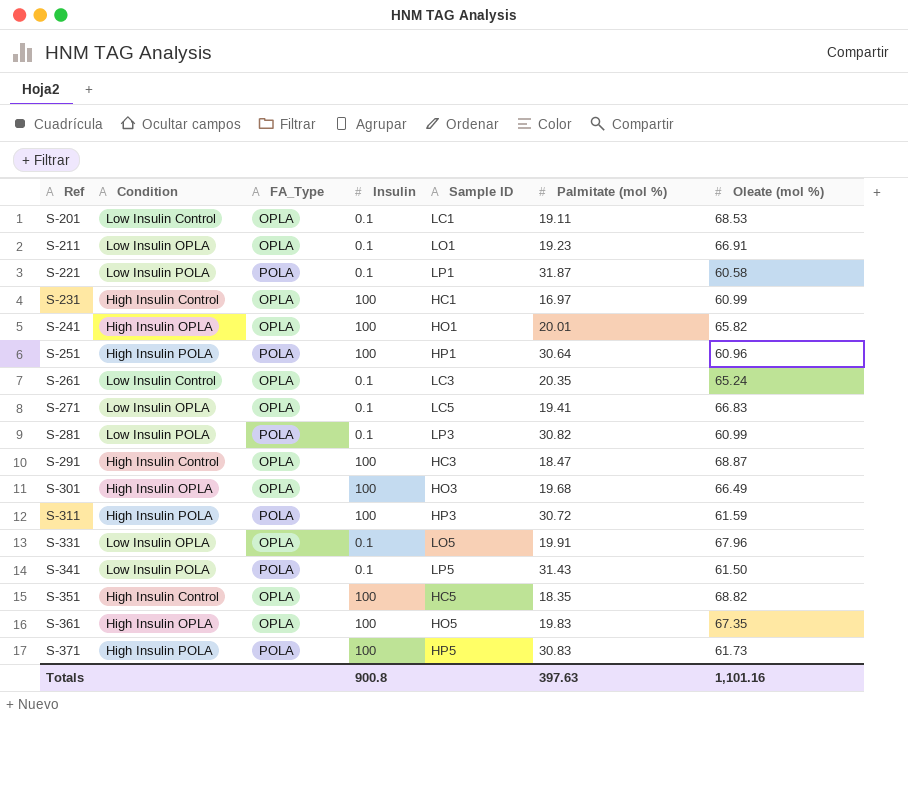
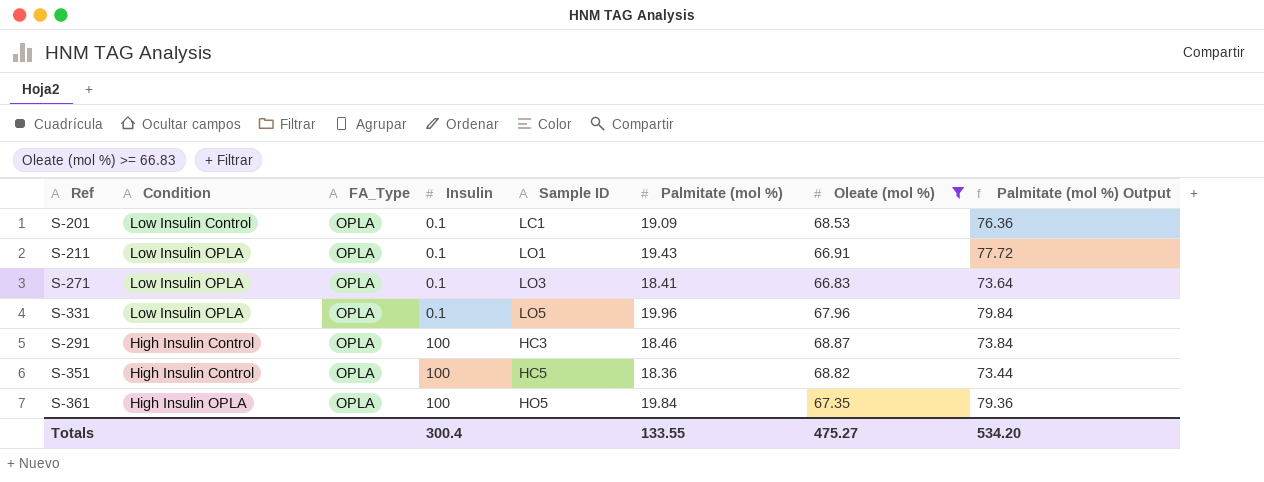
filter: none -> Oleate (mol %) >= 66.83
row order: Ref ascending -> Insulin ascending
column Palmitate (mol %) Output | formula: none -> [Palmitate (mol %)] * 4
S-201 | Palmitate (mol %): 19.11 -> 19.09
S-211 | Palmitate (mol %): 19.23 -> 19.43
S-271 | Sample ID: LC5 -> LO3
S-271 | Palmitate (mol %): 19.41 -> 18.41
S-331 | Palmitate (mol %): 19.91 -> 19.96
S-291 | Palmitate (mol %): 18.47 -> 18.46
S-351 | Palmitate (mol %): 18.35 -> 18.36
S-361 | Palmitate (mol %): 19.83 -> 19.84
Totals | Insulin: 900.8 -> 300.4
Totals | Palmitate (mol %): 397.63 -> 133.55
Totals | Oleate (mol %): 1,101.16 -> 475.27

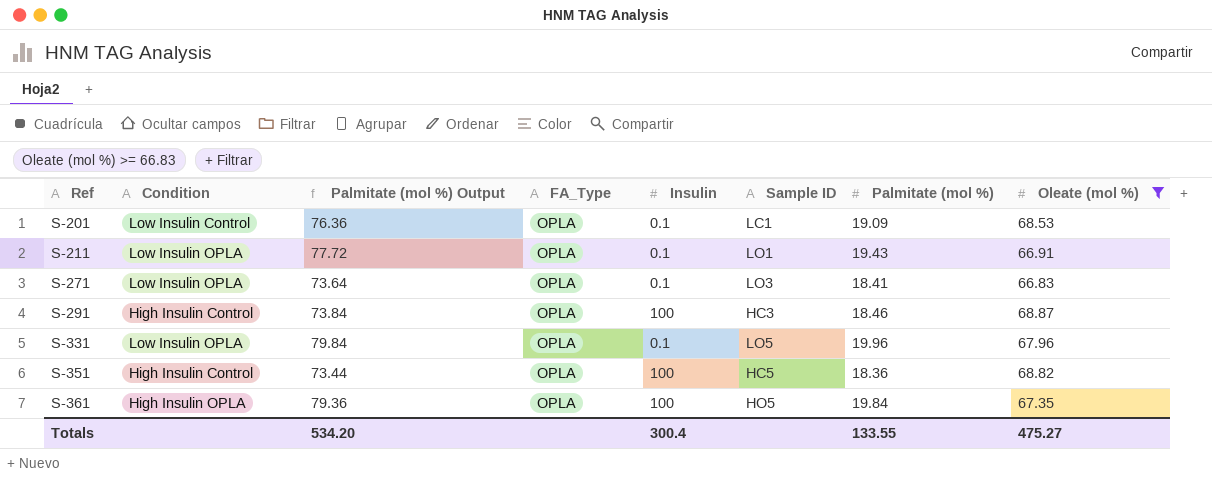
row order: Insulin ascending -> Ref ascending
column Palmitate (mol %) Output | position: 8 -> 3

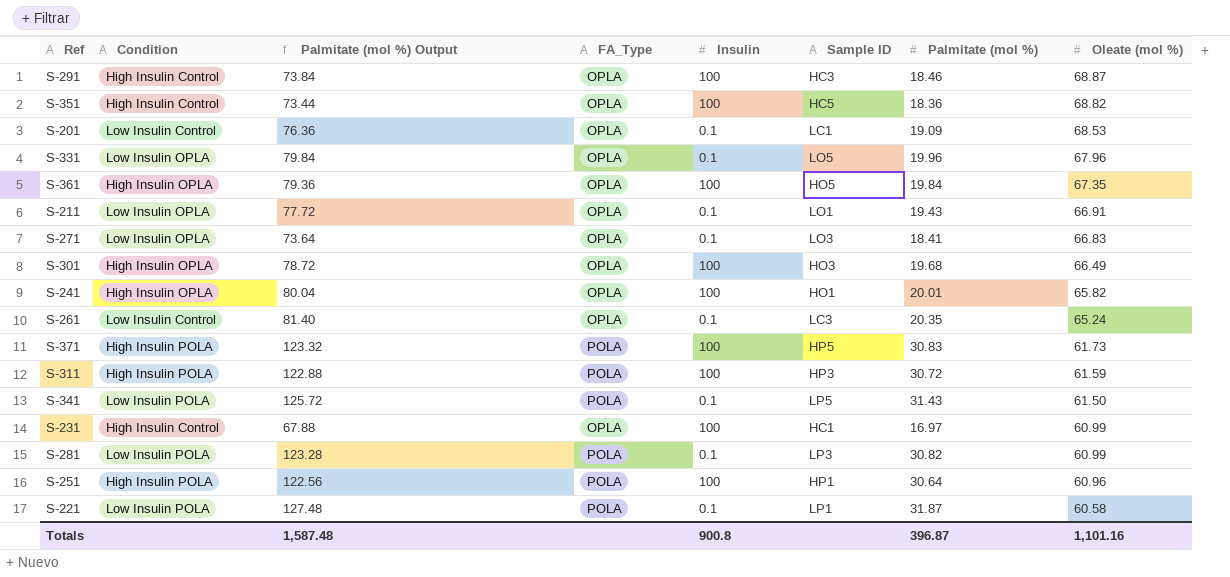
filter: Oleate (mol %) >= 66.83 -> none
row order: Ref ascending -> Oleate (mol %) descending
Totals | Palmitate (mol %) Output: 534.20 -> 1,587.48
Totals | Insulin: 300.4 -> 900.8
Totals | Palmitate (mol %): 133.55 -> 396.87
Totals | Oleate (mol %): 475.27 -> 1,101.16

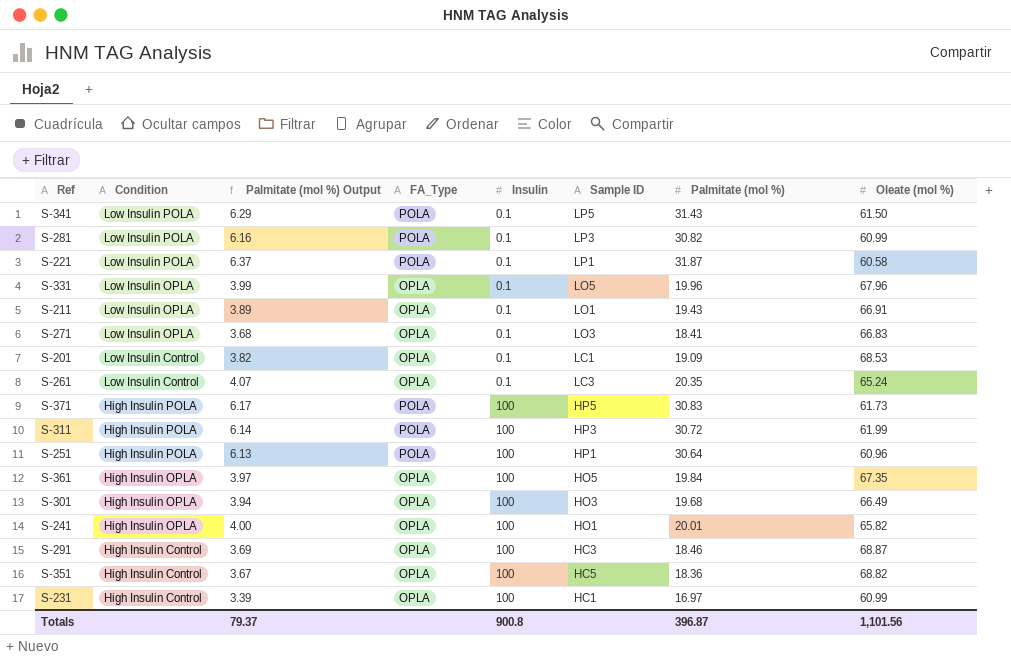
row order: Oleate (mol %) descending -> Condition descending
column Palmitate (mol %) Output | formula: [Palmitate (mol %)] * 4 -> [Palmitate (mol %)] * 0.2
S-311 | Oleate (mol %): 61.59 -> 61.99
Totals | Palmitate (mol %) Output: 1,587.48 -> 79.37
Totals | Oleate (mol %): 1,101.16 -> 1,101.56

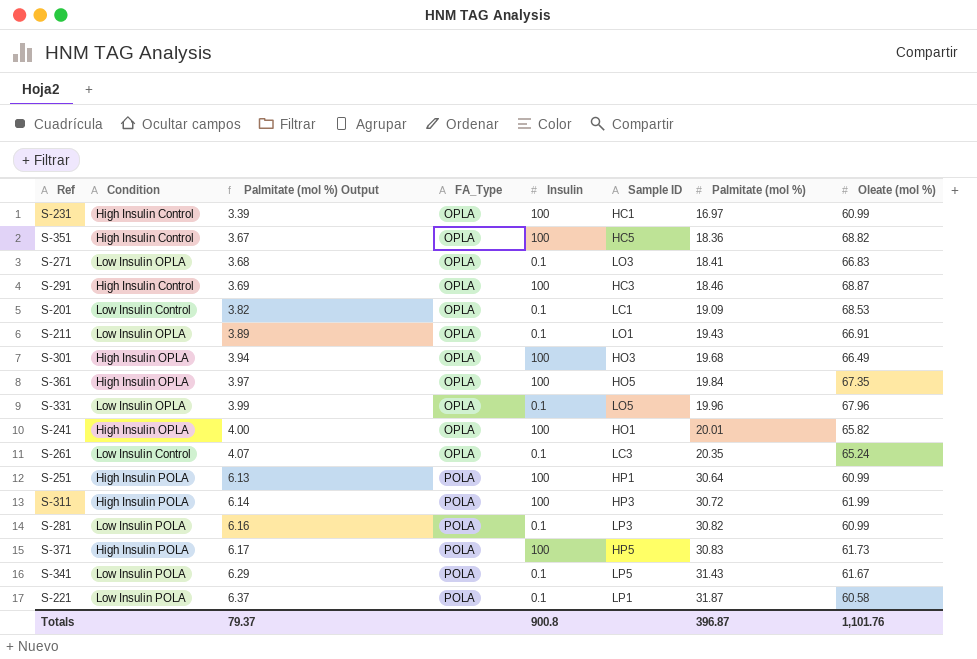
row order: Condition descending -> Palmitate (mol %) Output ascending
S-251 | Oleate (mol %): 60.96 -> 60.99
S-341 | Oleate (mol %): 61.50 -> 61.67
Totals | Oleate (mol %): 1,101.56 -> 1,101.76

